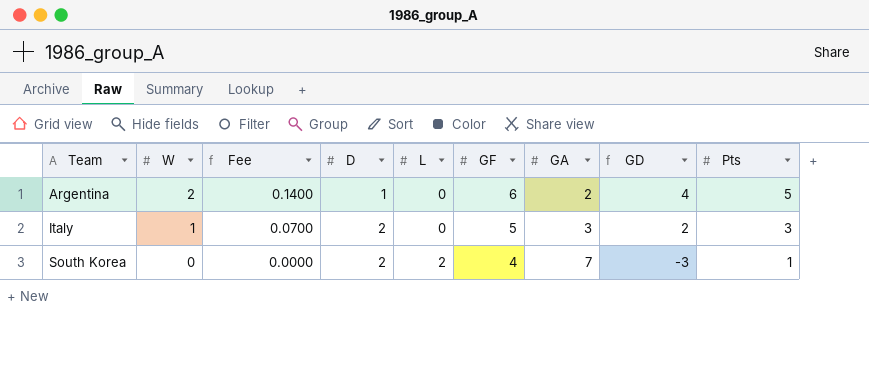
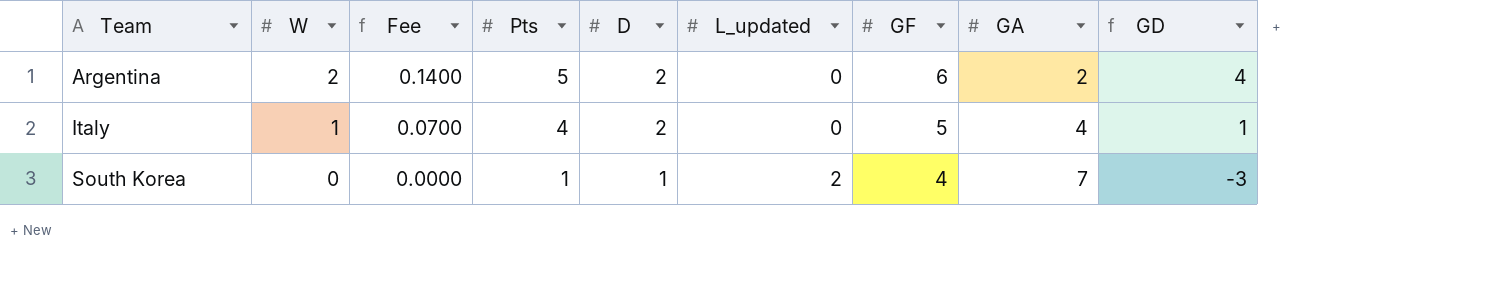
column Pts | position: 9 -> 4
column name: L -> L_updated
Argentina | D: 1 -> 2
Italy | Pts: 3 -> 4
Italy | GA: 3 -> 4
Italy | GD: 2 -> 1
South Korea | D: 2 -> 1

